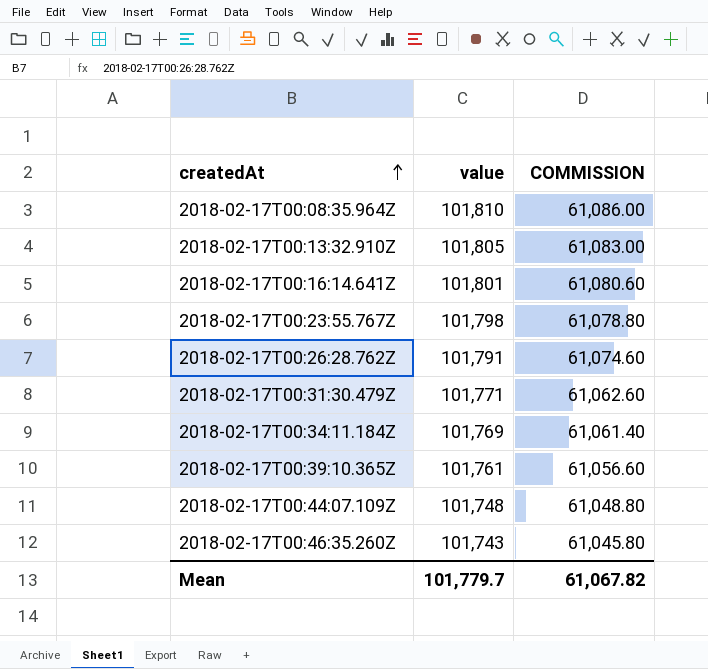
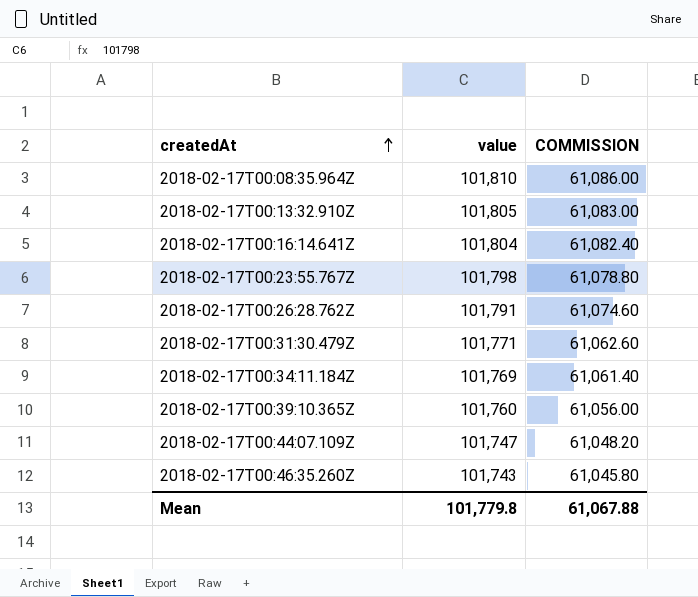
2018-02-17T00:16:14.641Z | value: 101,801 -> 101,804
2018-02-17T00:16:14.641Z | COMMISSION: 61,080.60 -> 61,082.40
2018-02-17T00:39:10.365Z | value: 101,761 -> 101,760
2018-02-17T00:39:10.365Z | COMMISSION: 61,056.60 -> 61,056.00
2018-02-17T00:44:07.109Z | value: 101,748 -> 101,747
2018-02-17T00:44:07.109Z | COMMISSION: 61,048.80 -> 61,048.20
Mean | value: 101,779.7 -> 101,779.8
Mean | COMMISSION: 61,067.82 -> 61,067.88

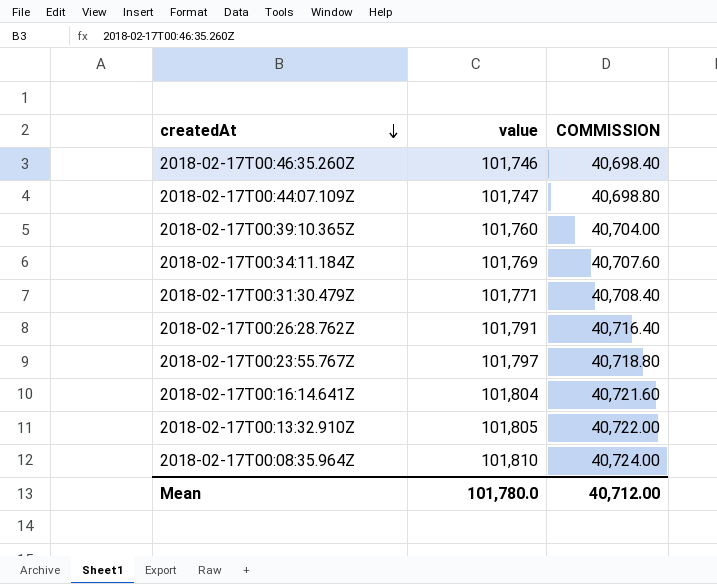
row order: createdAt ascending -> createdAt descending
column COMMISSION | formula: [value] * 0.6 -> [value] * 0.4
2018-02-17T00:46:35.260Z | value: 101,743 -> 101,746
2018-02-17T00:23:55.767Z | value: 101,798 -> 101,797
Mean | value: 101,779.8 -> 101,780.0
Mean | COMMISSION: 61,067.88 -> 40,712.00

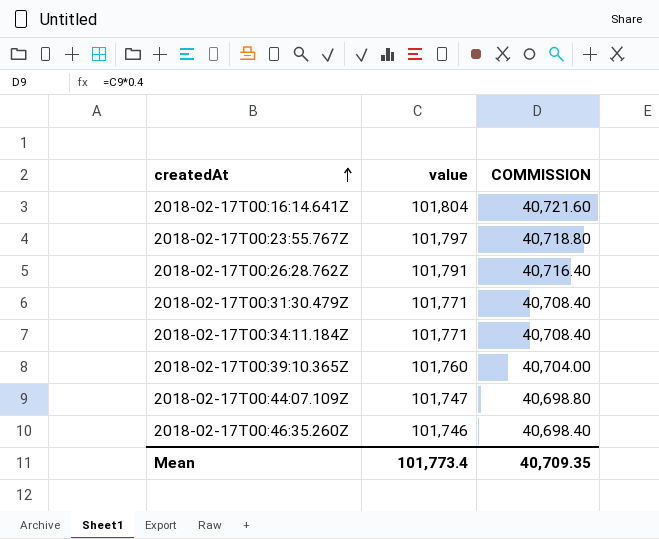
row order: createdAt descending -> createdAt ascending
row 2018-02-17T00:13:32.910Z: 101,805 | 40,722.00 -> none
row 2018-02-17T00:08:35.964Z: 101,810 | 40,724.00 -> none
2018-02-17T00:34:11.184Z | value: 101,769 -> 101,771
2018-02-17T00:34:11.184Z | COMMISSION: 40,707.60 -> 40,708.40
Mean | value: 101,780.0 -> 101,773.4
Mean | COMMISSION: 40,712.00 -> 40,709.35

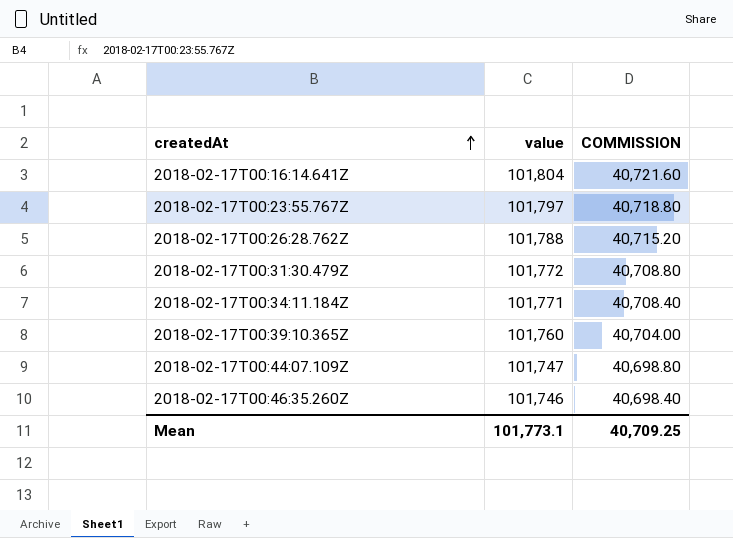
2018-02-17T00:26:28.762Z | value: 101,791 -> 101,788
2018-02-17T00:26:28.762Z | COMMISSION: 40,716.40 -> 40,715.20
2018-02-17T00:31:30.479Z | value: 101,771 -> 101,772
2018-02-17T00:31:30.479Z | COMMISSION: 40,708.40 -> 40,708.80
Mean | value: 101,773.4 -> 101,773.1
Mean | COMMISSION: 40,709.35 -> 40,709.25

